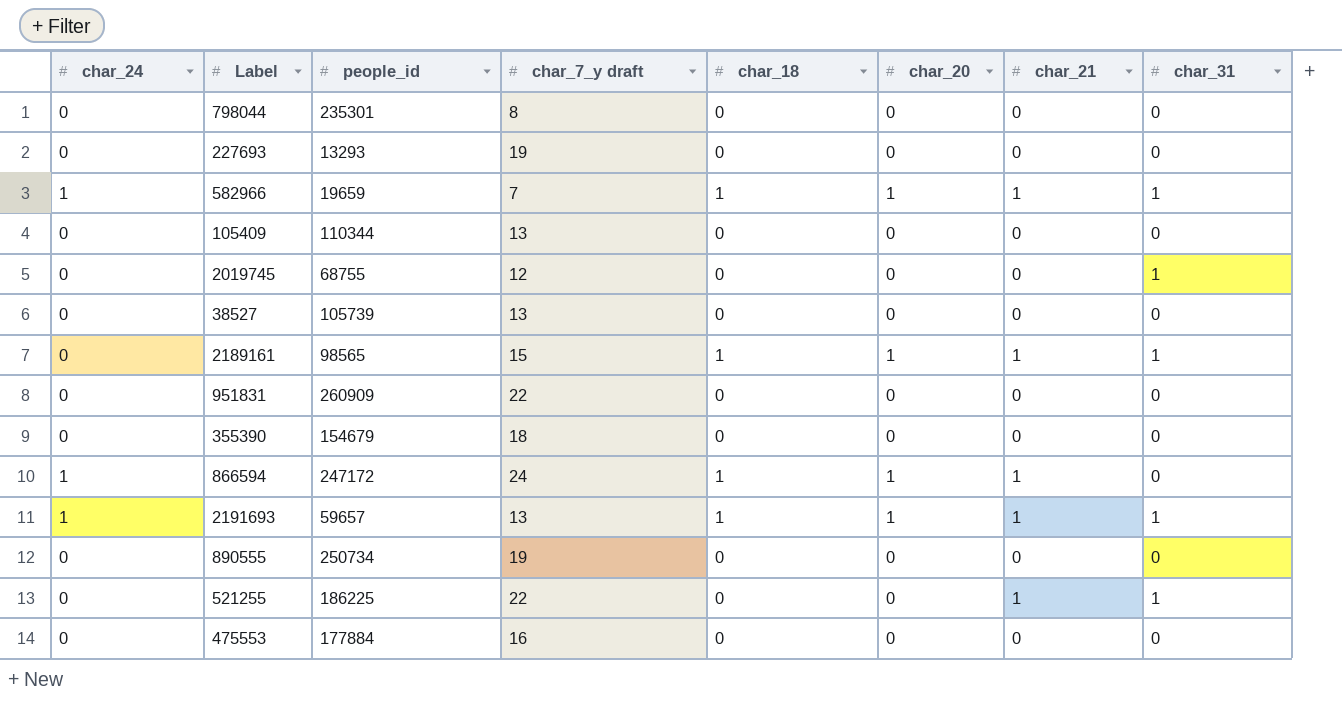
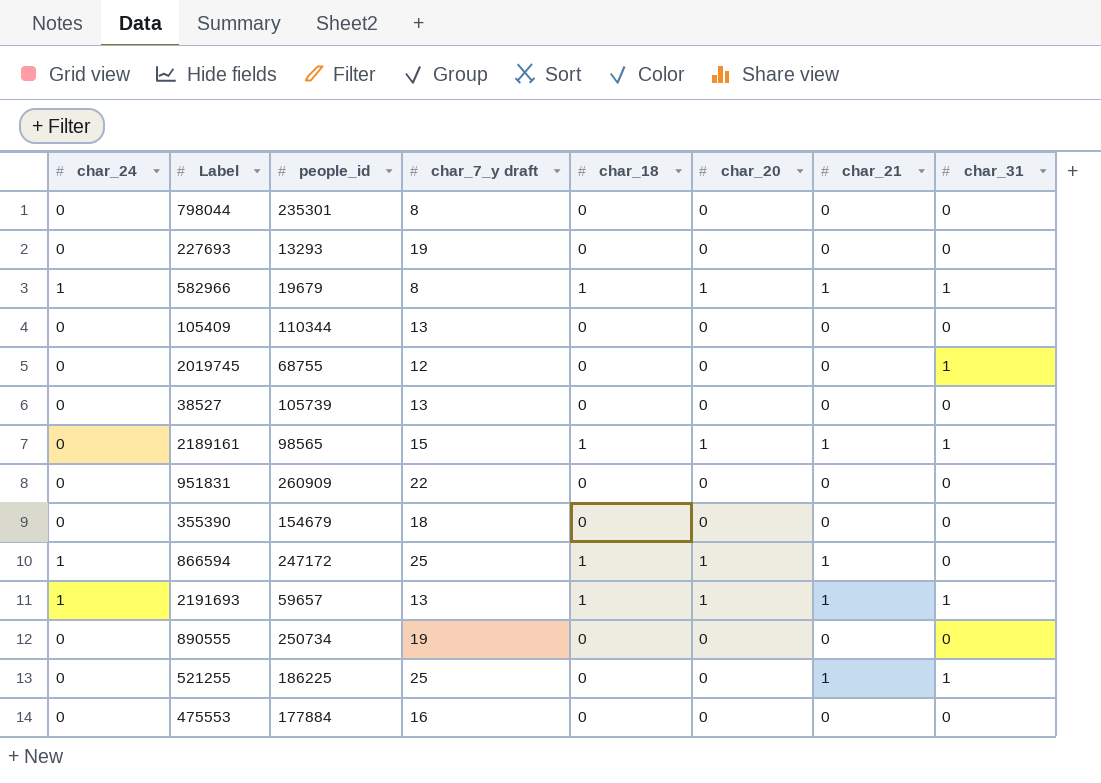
582966 | people_id: 19659 -> 19679
582966 | char_7_y draft: 7 -> 8
866594 | char_7_y draft: 24 -> 25
521255 | char_7_y draft: 22 -> 25

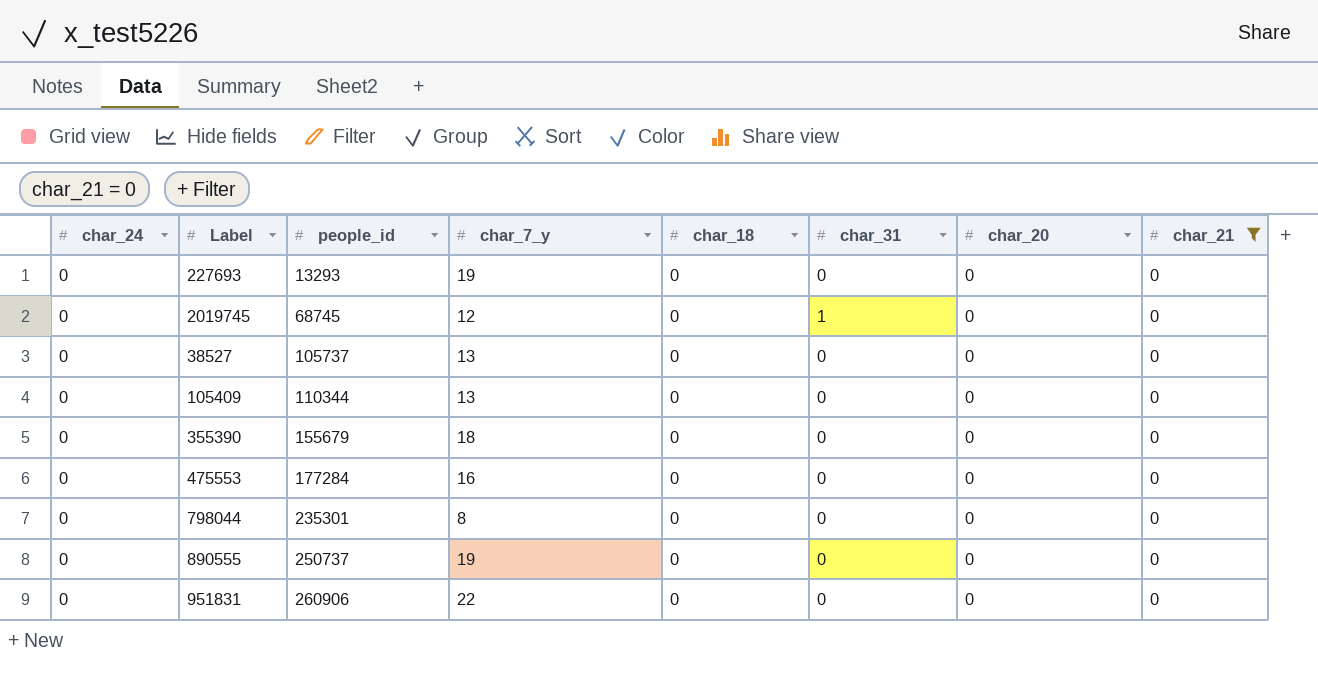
filter: none -> char_21 = 0
row order: none -> people_id ascending
column name: char_7_y draft -> char_7_y
column char_31 | position: 8 -> 6
2019745 | people_id: 68755 -> 68745
38527 | people_id: 105739 -> 105737
355390 | people_id: 154679 -> 155679
475553 | people_id: 177884 -> 177284
890555 | people_id: 250734 -> 250737
951831 | people_id: 260909 -> 260906

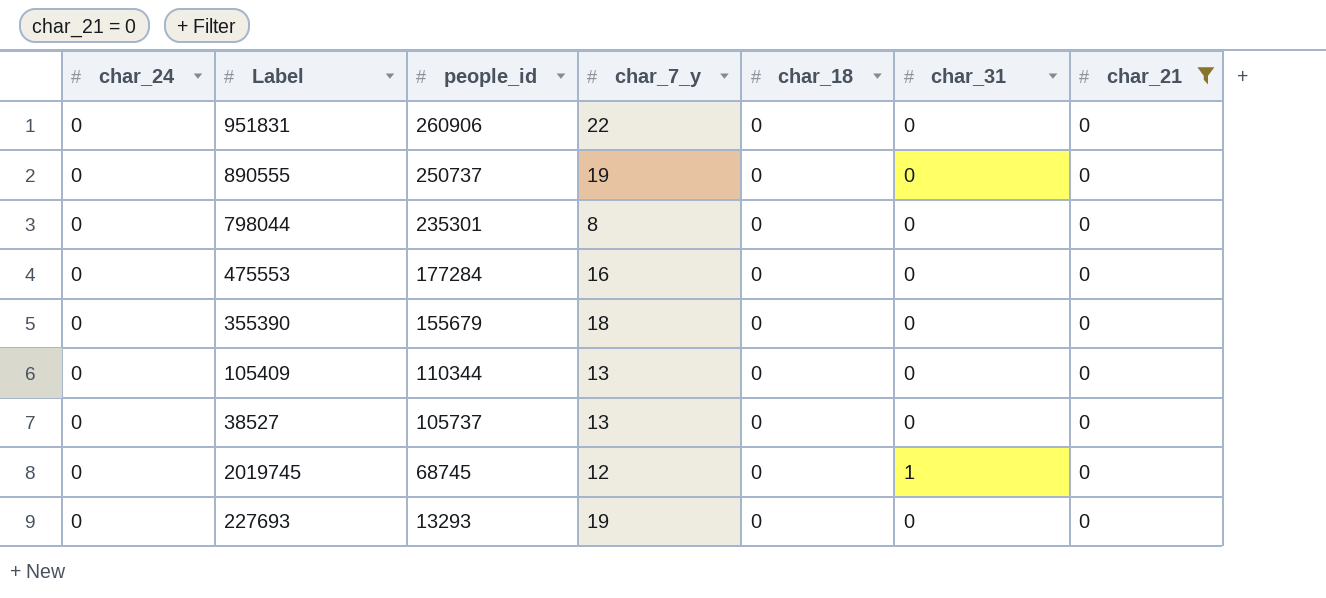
row order: people_id ascending -> people_id descending
column char_20 | position: 7 -> none

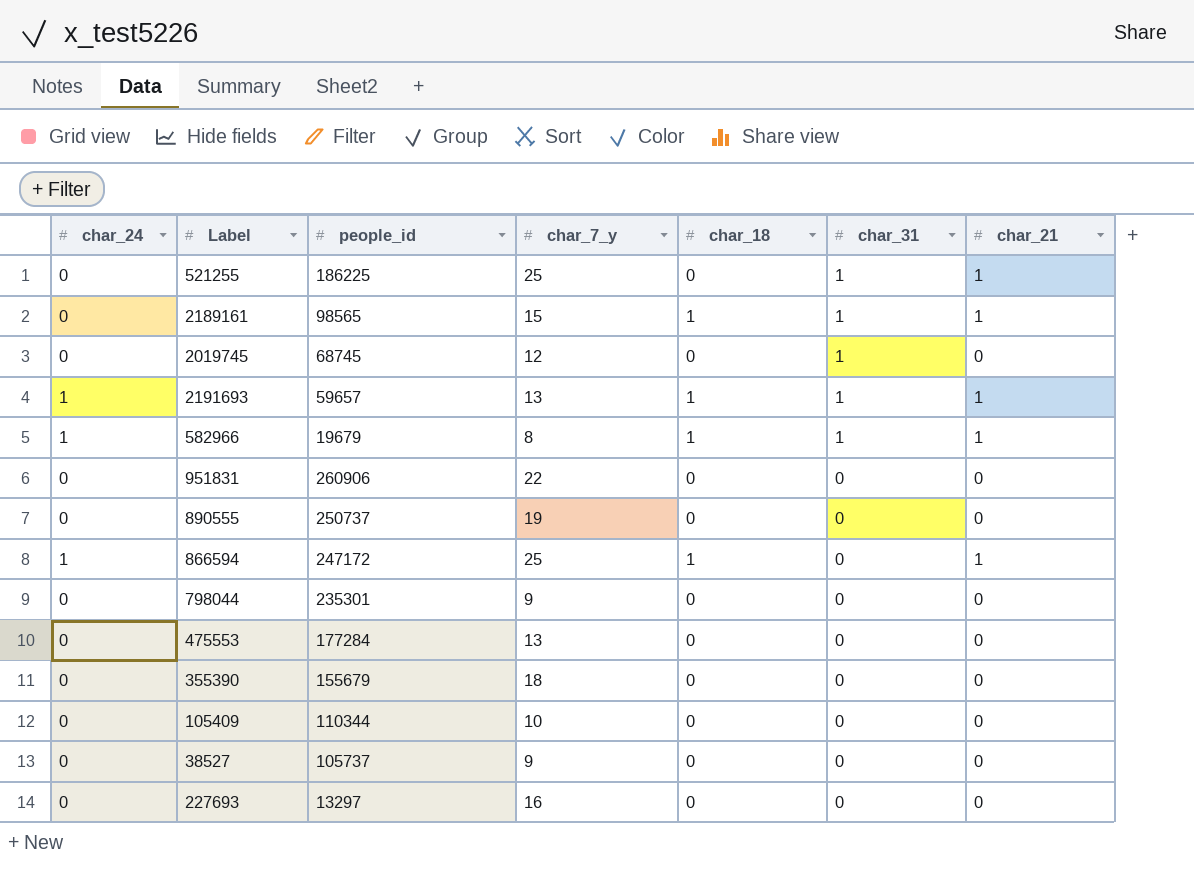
filter: char_21 = 0 -> none
row order: people_id descending -> char_31 descending
798044 | char_7_y: 8 -> 9
475553 | char_7_y: 16 -> 13
105409 | char_7_y: 13 -> 10
38527 | char_7_y: 13 -> 9
227693 | people_id: 13293 -> 13297
227693 | char_7_y: 19 -> 16

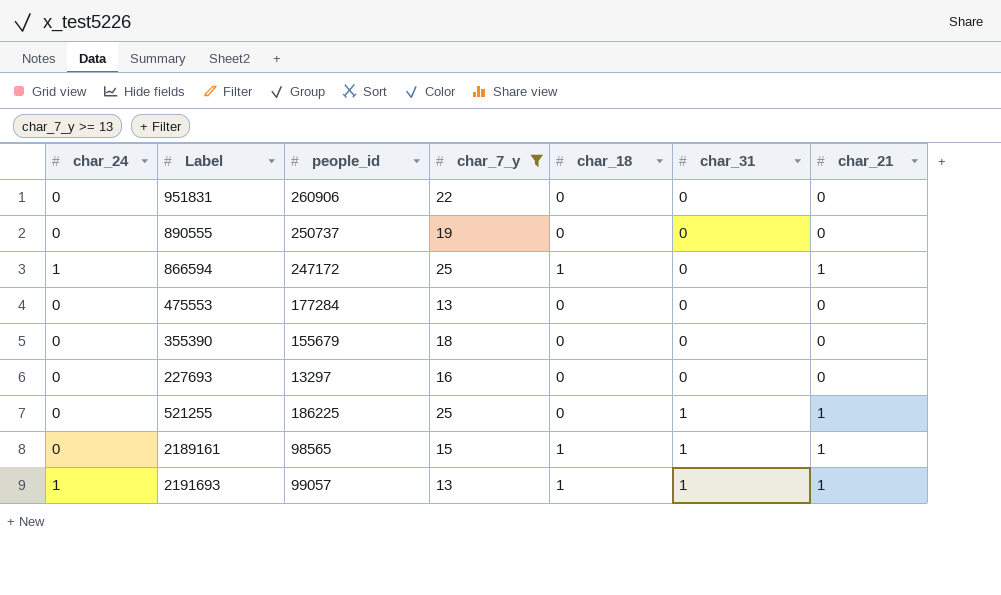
filter: none -> char_7_y >= 13
row order: char_31 descending -> char_31 ascending
2191693 | people_id: 59657 -> 99057

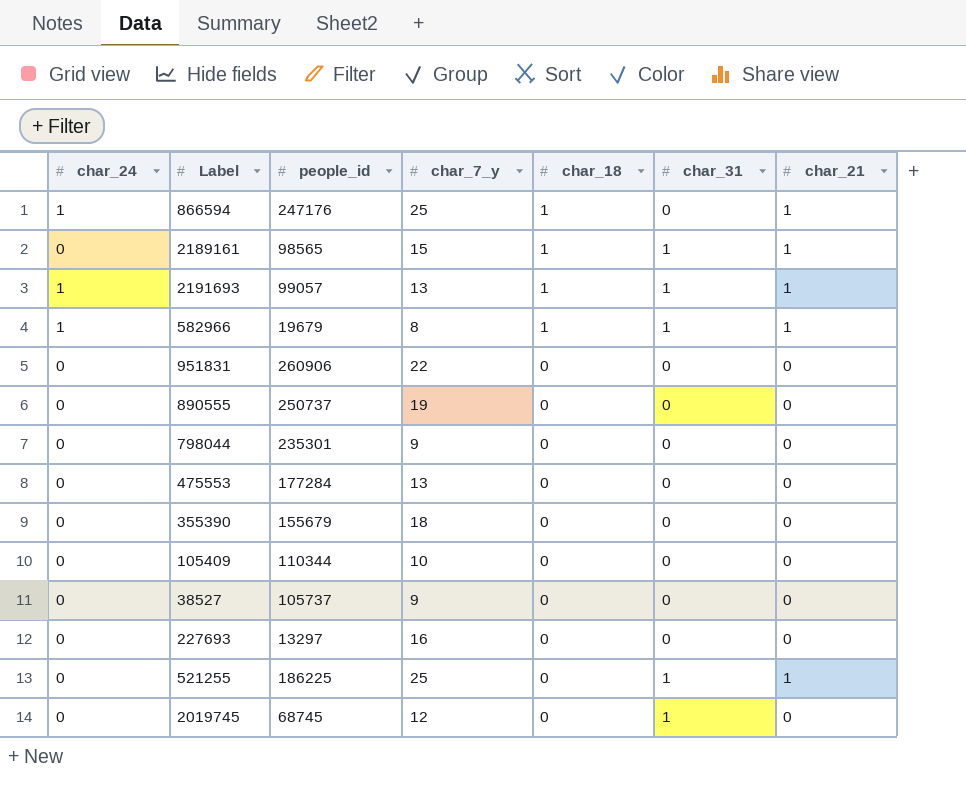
filter: char_7_y >= 13 -> none
row order: char_31 ascending -> char_18 descending
866594 | people_id: 247172 -> 247176

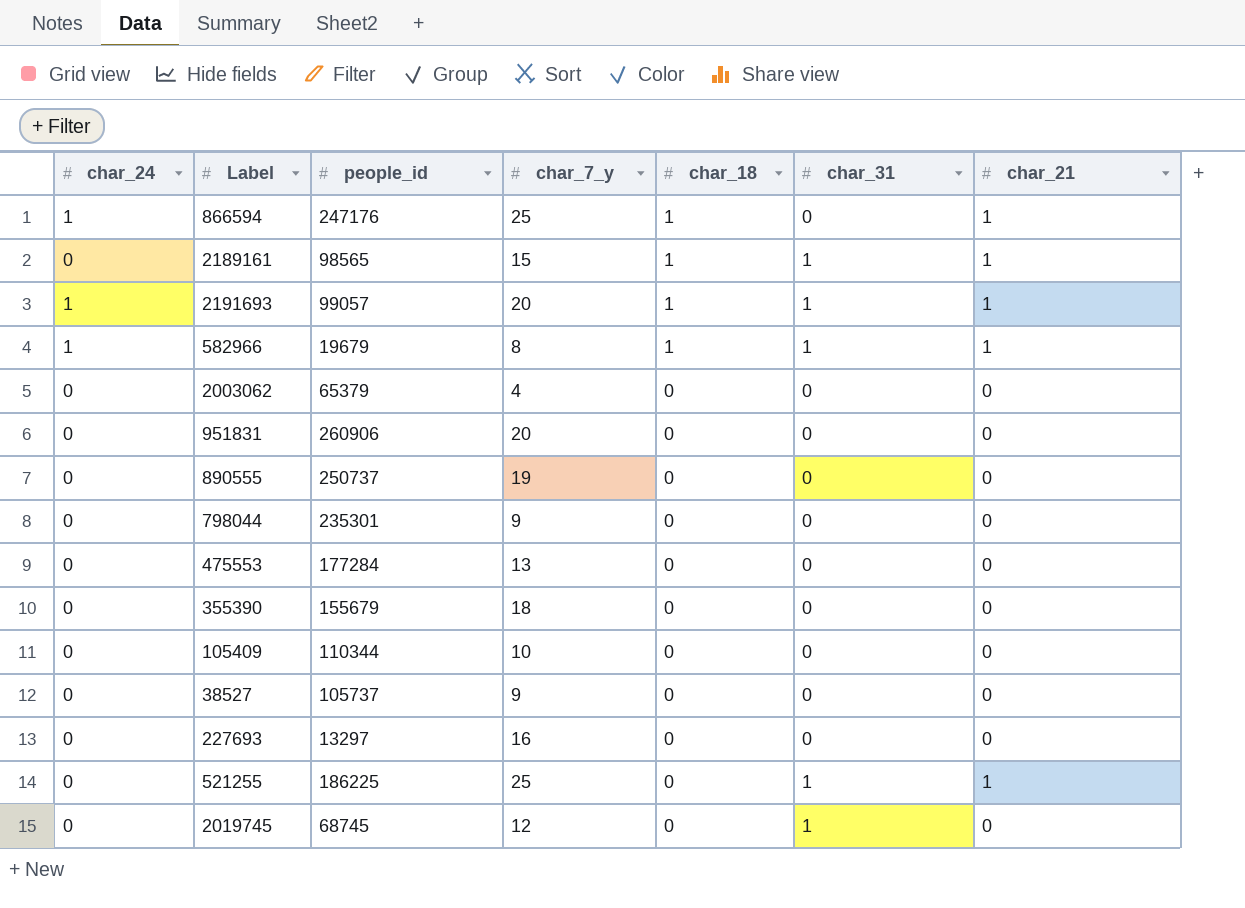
2191693 | char_7_y: 13 -> 20
row 2003062: none -> 0 | 65379 | 4 | 0 | 0 | 0
951831 | char_7_y: 22 -> 20

